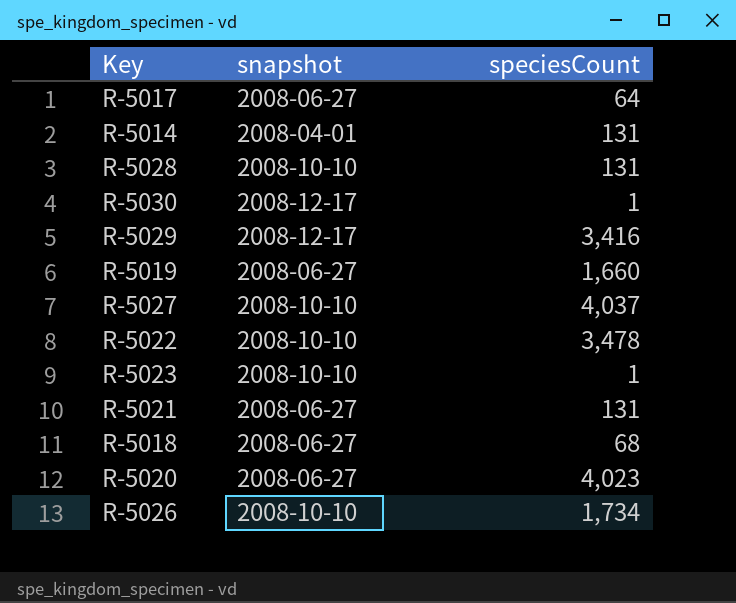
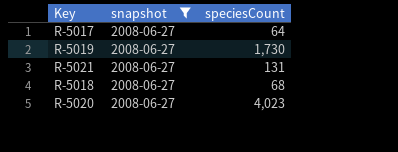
filter: none -> snapshot = 2008-06-27
R-5019 | speciesCount: 1,660 -> 1,730

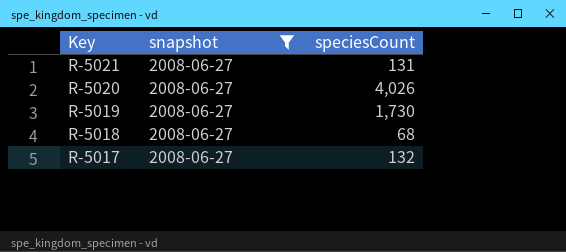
row order: none -> Key descending
R-5020 | speciesCount: 4,023 -> 4,026
R-5017 | speciesCount: 64 -> 132

